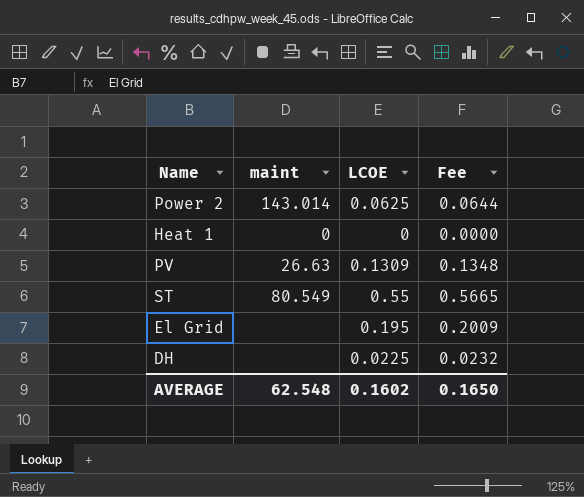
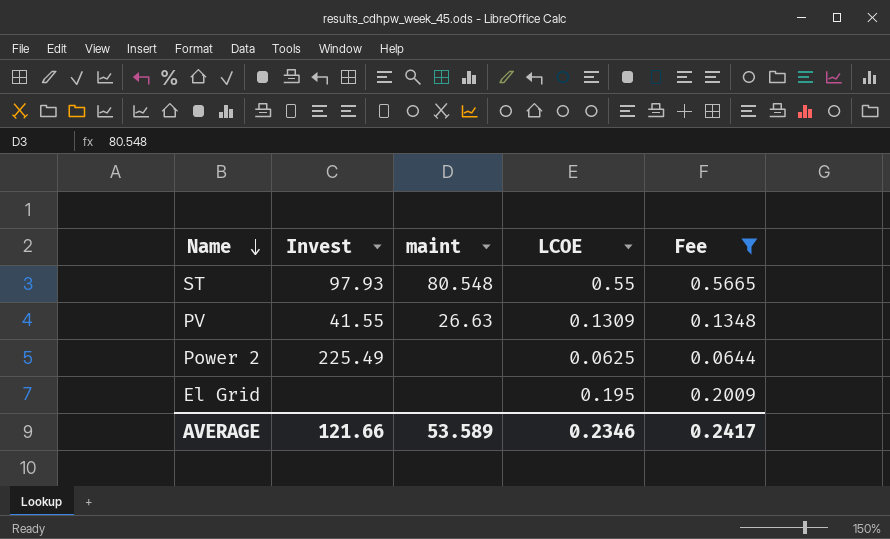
filter: none -> Fee >= 0.0644
row order: none -> Name descending
column Invest | position: none -> 2
ST | maint: 80.549 -> 80.548
Power 2 | maint: 143.014 -> none
AVERAGE | maint: 62.548 -> 53.589
AVERAGE | LCOE: 0.1602 -> 0.2346
AVERAGE | Fee: 0.1650 -> 0.2417

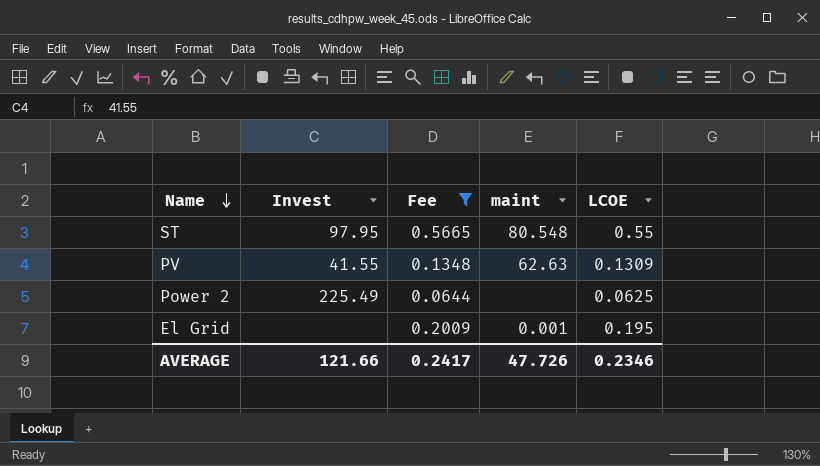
column Fee | position: 5 -> 3
ST | Invest: 97.93 -> 97.95
PV | maint: 26.63 -> 62.63
El Grid | maint: none -> 0.001
AVERAGE | maint: 53.589 -> 47.726

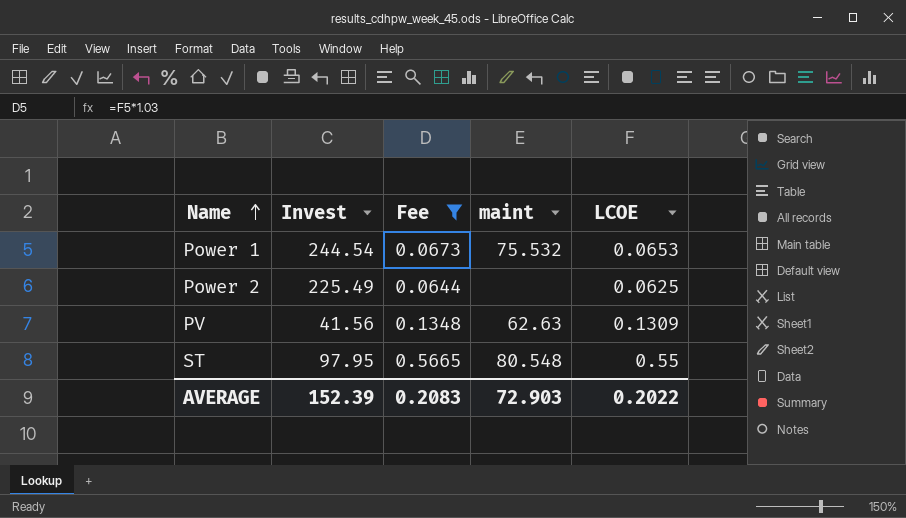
row order: Name descending -> Name ascending
row El Grid: none | 0.2009 | 0.001 | 0.195 -> none
row Power 1: none -> 244.54 | 0.0673 | 75.532 | 0.0653
PV | Invest: 41.55 -> 41.56
AVERAGE | Invest: 121.66 -> 152.39
AVERAGE | Fee: 0.2417 -> 0.2083
AVERAGE | maint: 47.726 -> 72.903
AVERAGE | LCOE: 0.2346 -> 0.2022

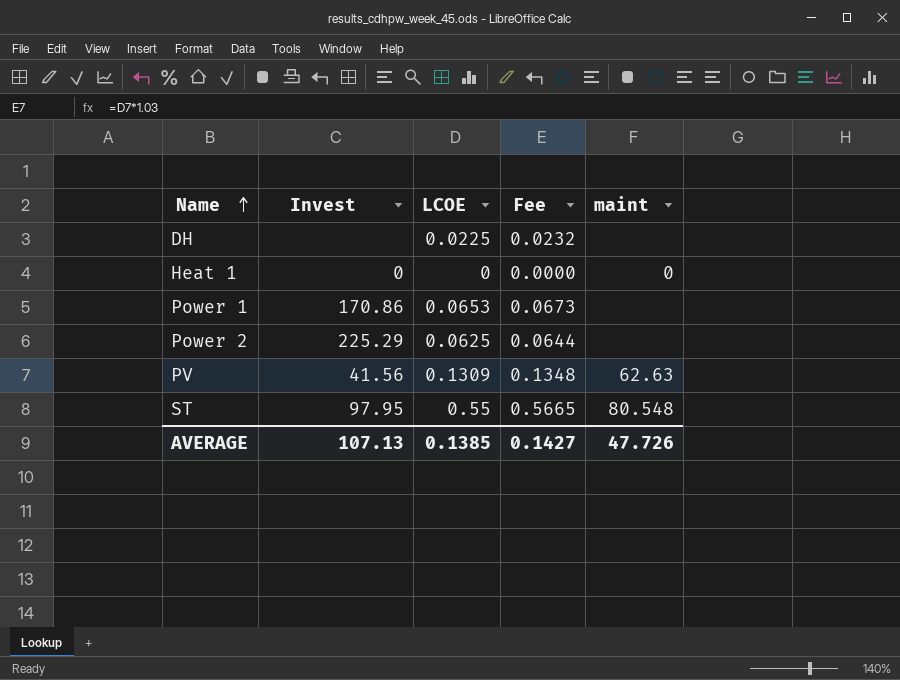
filter: Fee >= 0.0644 -> none
column LCOE | position: 5 -> 3
Power 1 | Invest: 244.54 -> 170.86
Power 1 | maint: 75.532 -> none
Power 2 | Invest: 225.49 -> 225.29
AVERAGE | Invest: 152.39 -> 107.13
AVERAGE | LCOE: 0.2022 -> 0.1385
AVERAGE | Fee: 0.2083 -> 0.1427
AVERAGE | maint: 72.903 -> 47.726

